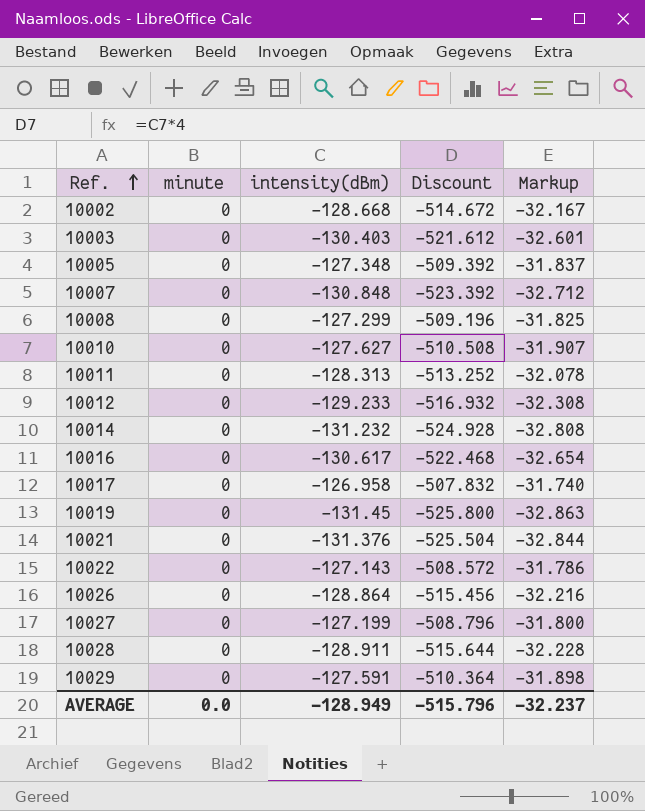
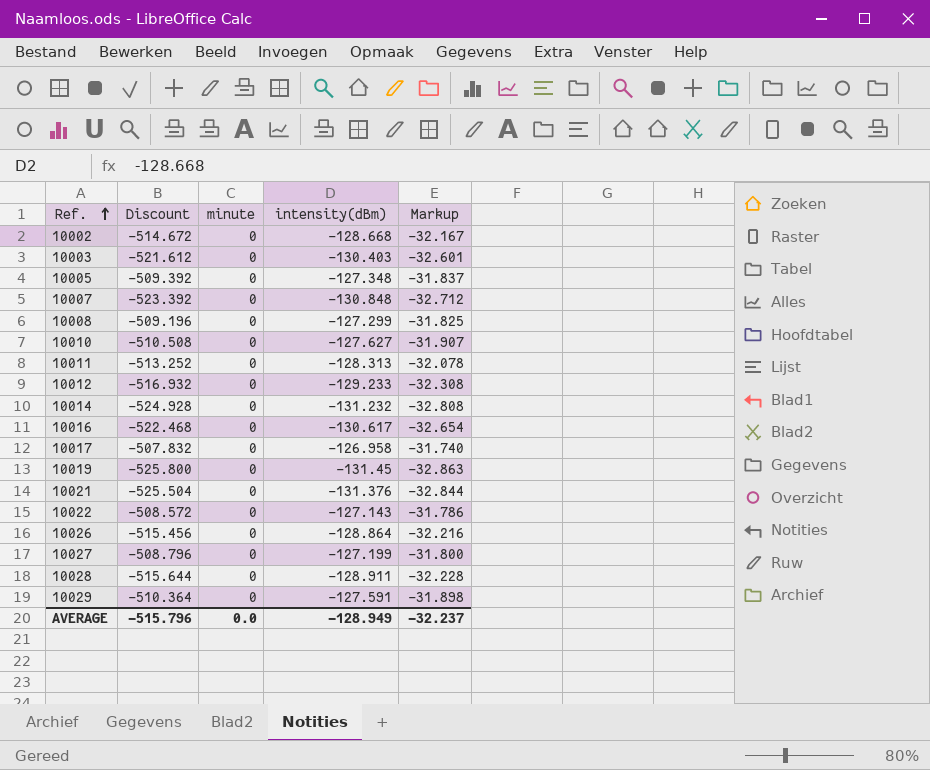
column Discount | position: 4 -> 2

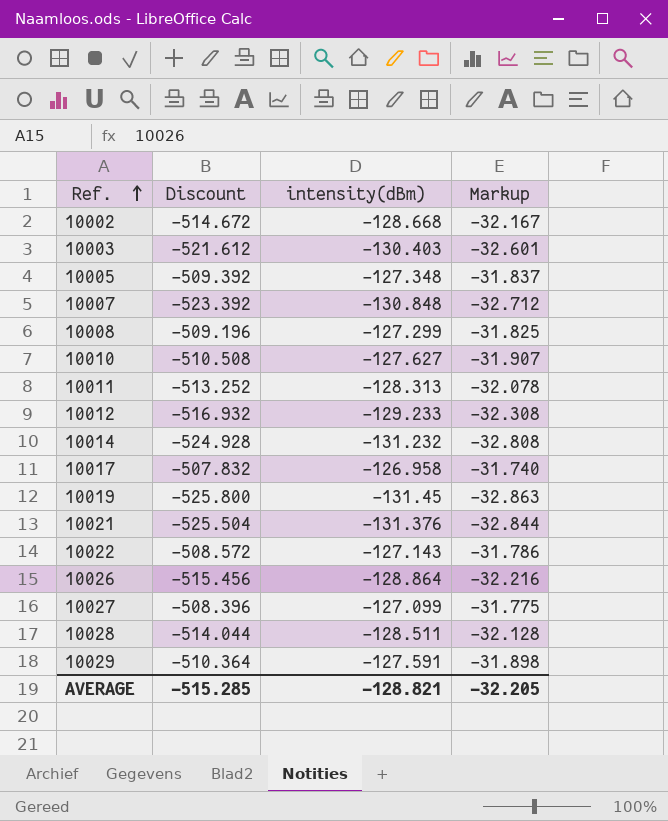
column minute | position: 3 -> none
row 10016: -522.468 | 0 | -130.617 | -32.654 -> none
10027 | Discount: -508.796 -> -508.396
10027 | intensity(dBm): -127.199 -> -127.099
10027 | Markup: -31.800 -> -31.775
10028 | Discount: -515.644 -> -514.044
10028 | intensity(dBm): -128.911 -> -128.511
10028 | Markup: -32.228 -> -32.128
AVERAGE | Discount: -515.796 -> -515.285
AVERAGE | intensity(dBm): -128.949 -> -128.821
AVERAGE | Markup: -32.237 -> -32.205

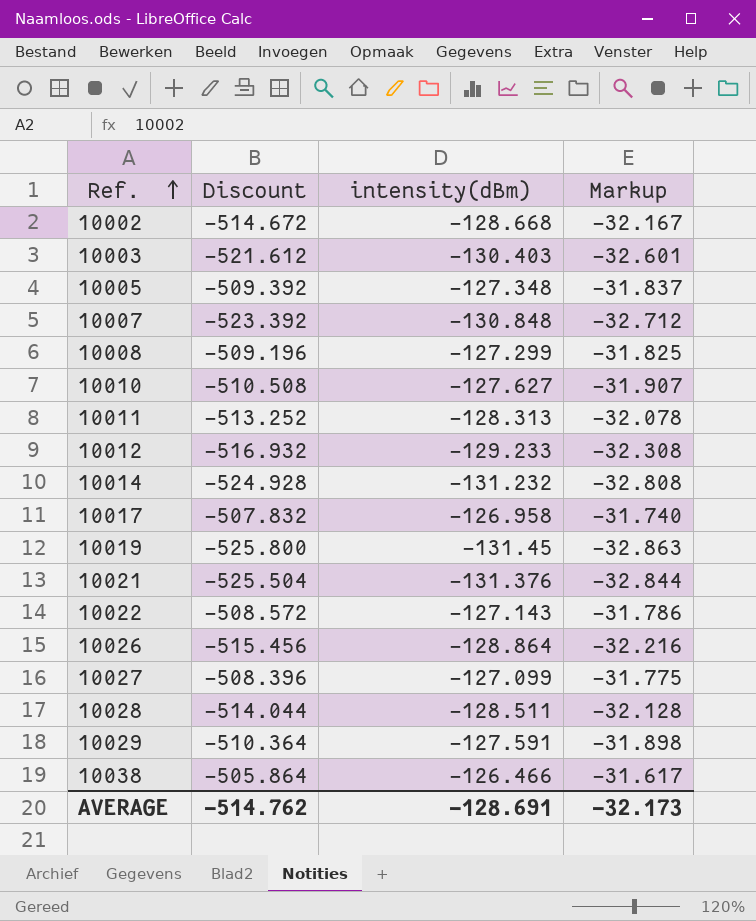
row 10038: none -> -505.864 | -126.466 | -31.617
AVERAGE | Discount: -515.285 -> -514.762
AVERAGE | intensity(dBm): -128.821 -> -128.691
AVERAGE | Markup: -32.205 -> -32.173

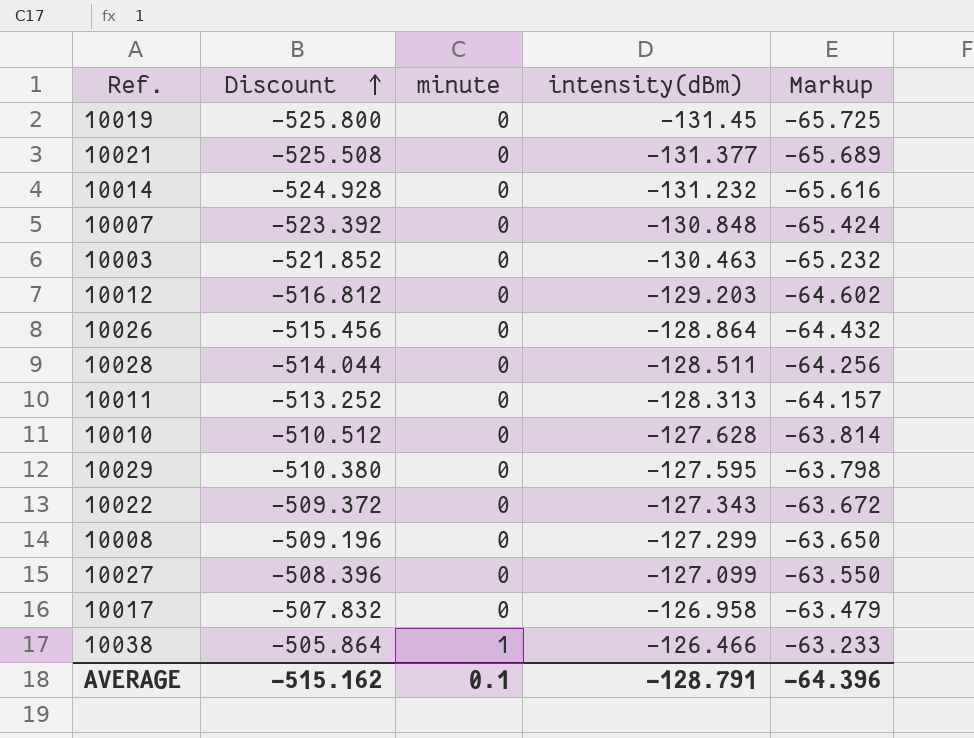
row order: Ref. ascending -> Discount ascending
column minute | position: none -> 3
column Markup | formula: [intensity(dBm)] * 0.25 -> [intensity(dBm)] * 0.5
row 10002: -514.672 | -128.668 | -32.167 -> none
row 10005: -509.392 | -127.348 | -31.837 -> none
10021 | Discount: -525.504 -> -525.508
10021 | intensity(dBm): -131.376 -> -131.377
10003 | Discount: -521.612 -> -521.852
10003 | intensity(dBm): -130.403 -> -130.463
10012 | Discount: -516.932 -> -516.812
10012 | intensity(dBm): -129.233 -> -129.203
10010 | Discount: -510.508 -> -510.512
10010 | intensity(dBm): -127.627 -> -127.628
10029 | Discount: -510.364 -> -510.380
10029 | intensity(dBm): -127.591 -> -127.595
10022 | Discount: -508.572 -> -509.372
10022 | intensity(dBm): -127.143 -> -127.343
AVERAGE | Discount: -514.762 -> -515.162
AVERAGE | intensity(dBm): -128.691 -> -128.791
AVERAGE | Markup: -32.173 -> -64.396

